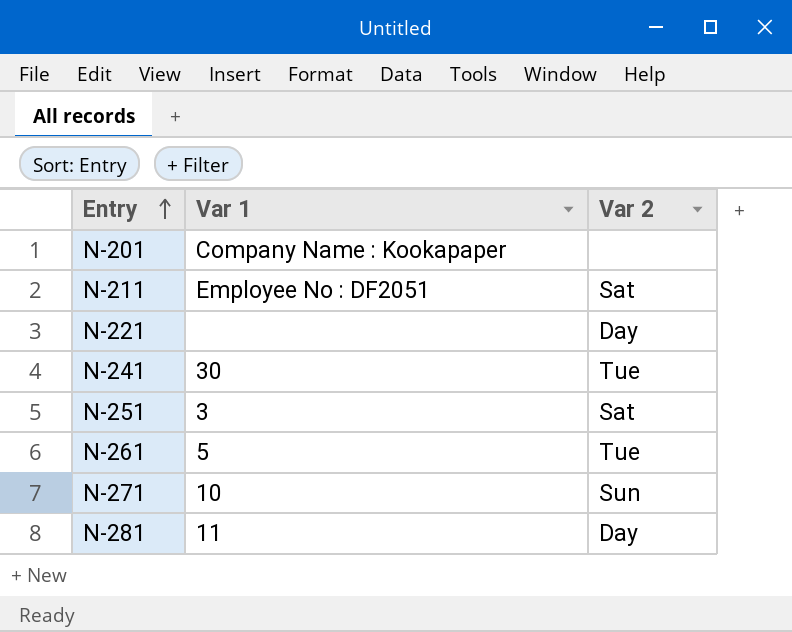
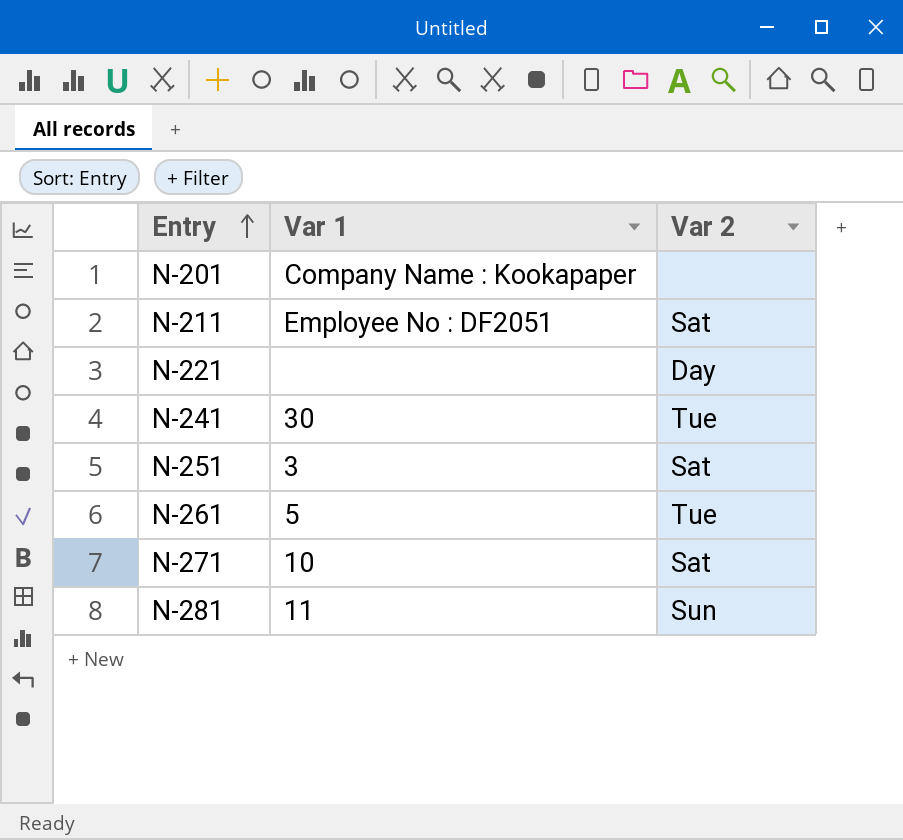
N-271 | Var 2: Sun -> Sat
N-281 | Var 2: Day -> Sun

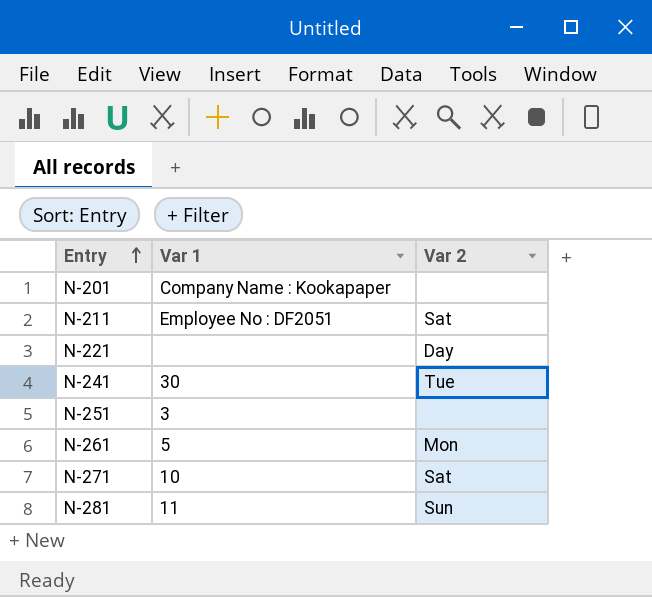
N-251 | Var 2: Sat -> none
N-261 | Var 2: Tue -> Mon

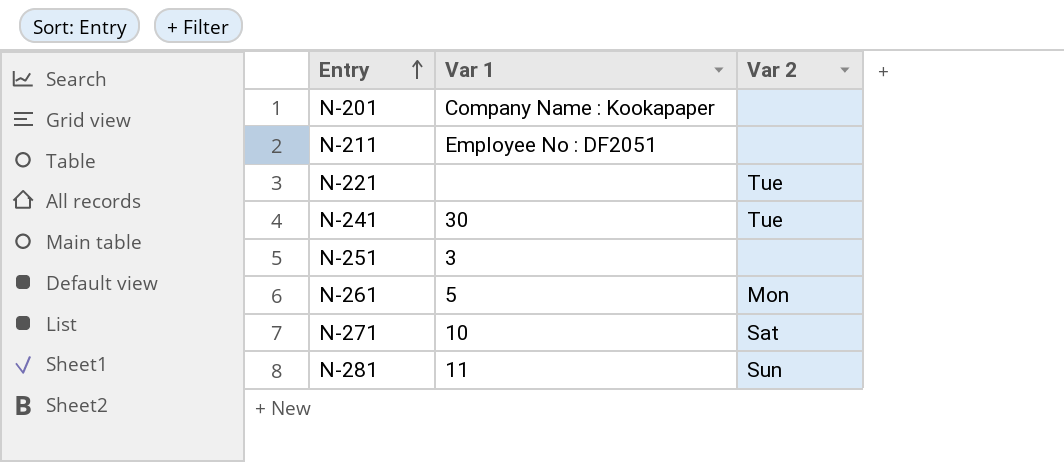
N-211 | Var 2: Sat -> none
N-221 | Var 2: Day -> Tue

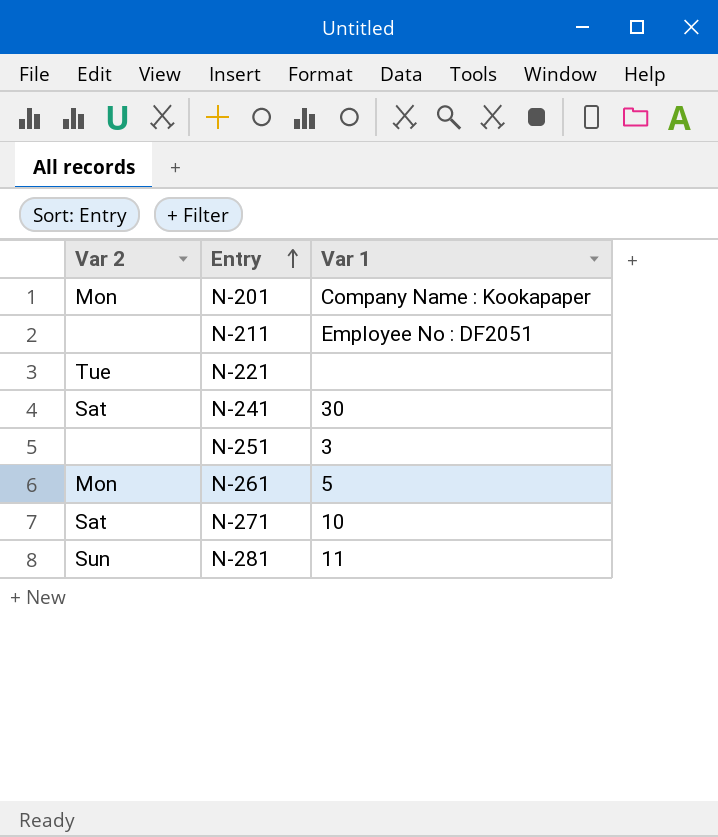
column Var 2 | position: 3 -> 1
N-201 | Var 2: none -> Mon
N-241 | Var 2: Tue -> Sat

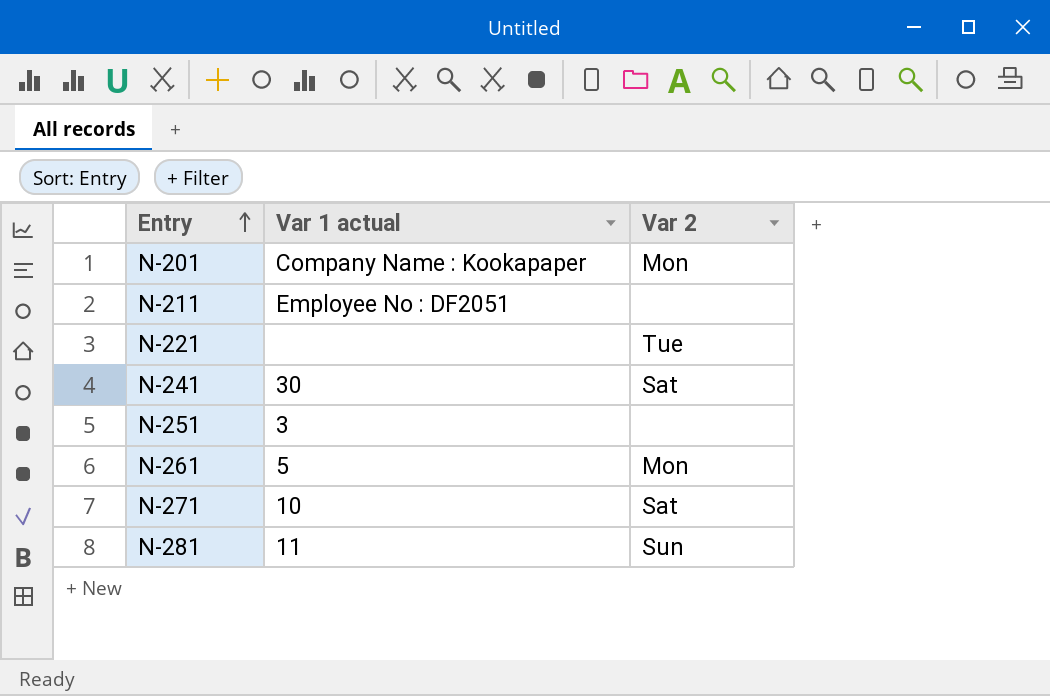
column name: Var 1 -> Var 1 actual
column Var 2 | position: 1 -> 3

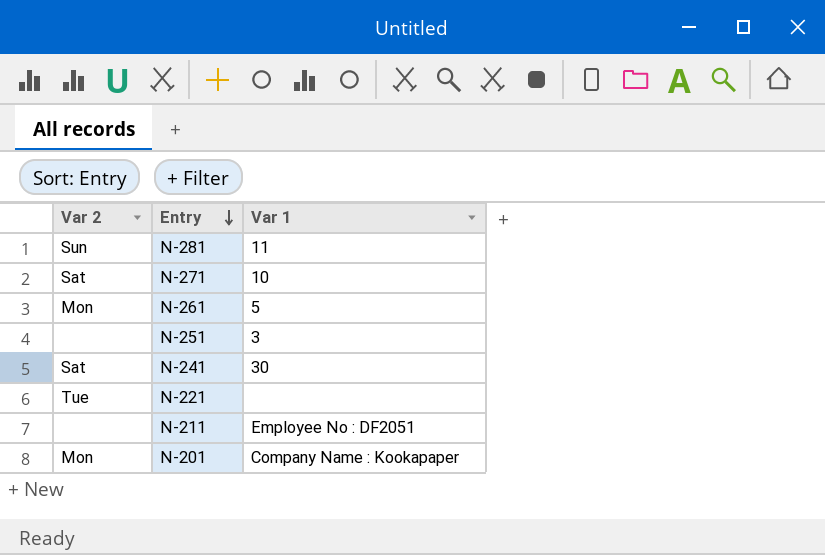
row order: Entry ascending -> Entry descending
column Var 2 | position: 3 -> 1
column name: Var 1 actual -> Var 1

